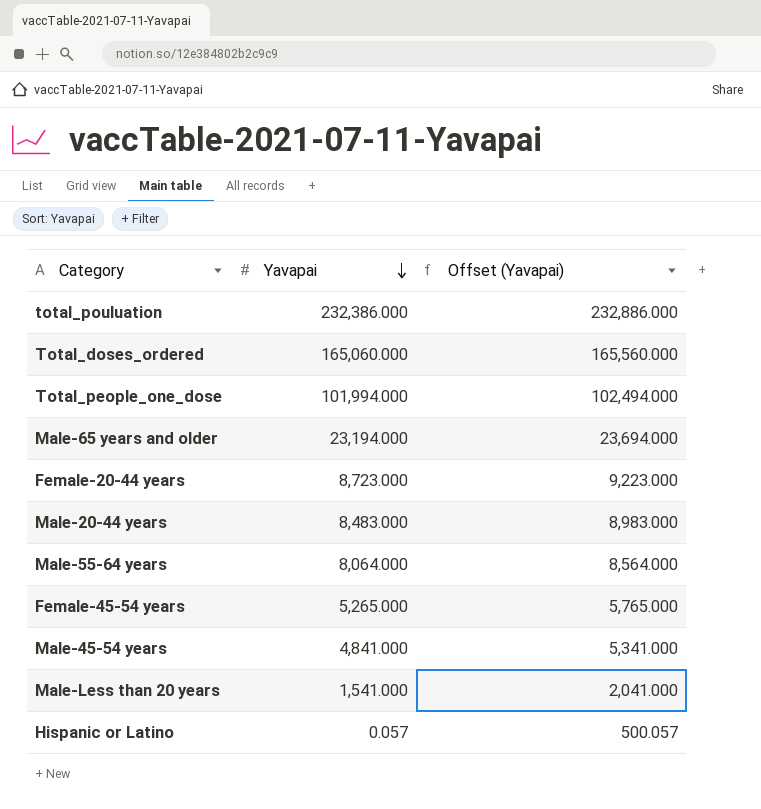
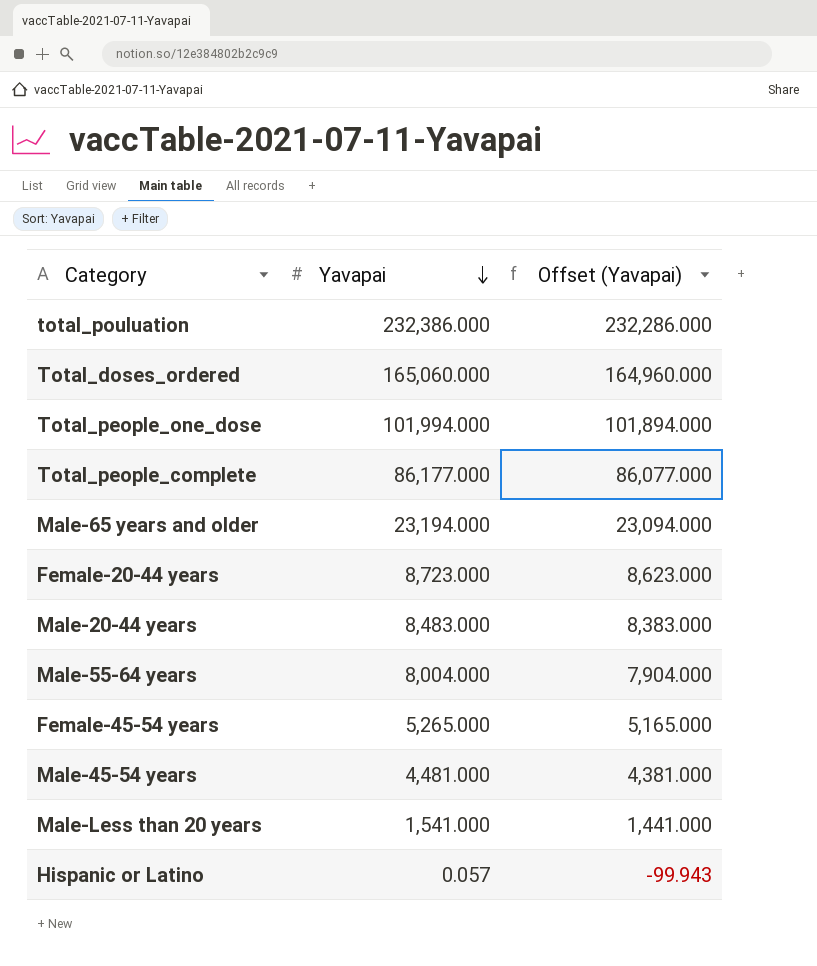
column Offset (Yavapai) | formula: [Yavapai] + 500 -> [Yavapai] - 100
row Total_people_complete: none -> 86,177.000 | 86,077.000
Male-55-64 years | Yavapai: 8,064.000 -> 8,004.000
Male-45-54 years | Yavapai: 4,841.000 -> 4,481.000

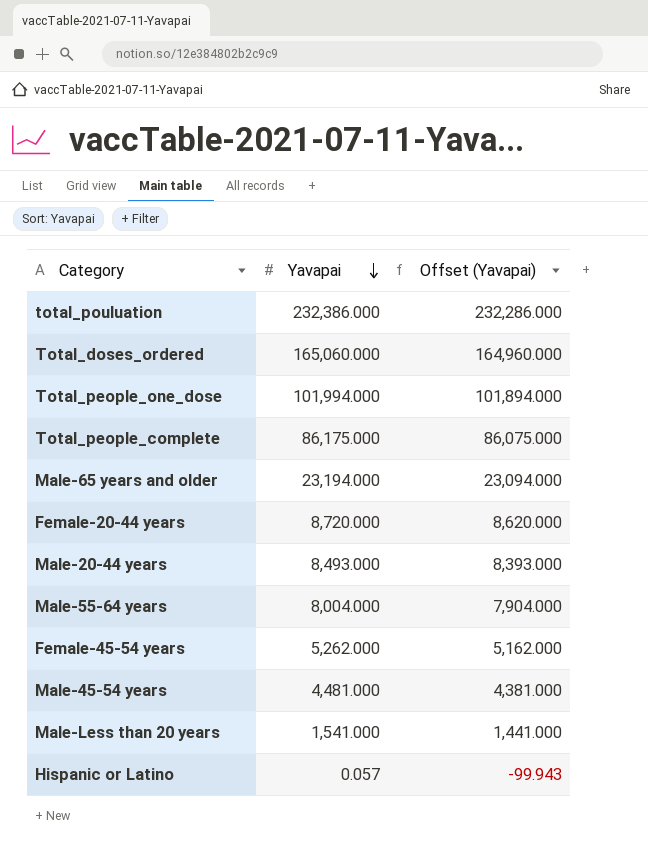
Total_people_complete | Yavapai: 86,177.000 -> 86,175.000
Total_people_complete | Offset (Yavapai): 86,077.000 -> 86,075.000
Female-20-44 years | Yavapai: 8,723.000 -> 8,720.000
Female-20-44 years | Offset (Yavapai): 8,623.000 -> 8,620.000
Male-20-44 years | Yavapai: 8,483.000 -> 8,493.000
Male-20-44 years | Offset (Yavapai): 8,383.000 -> 8,393.000
Female-45-54 years | Yavapai: 5,265.000 -> 5,262.000
Female-45-54 years | Offset (Yavapai): 5,165.000 -> 5,162.000

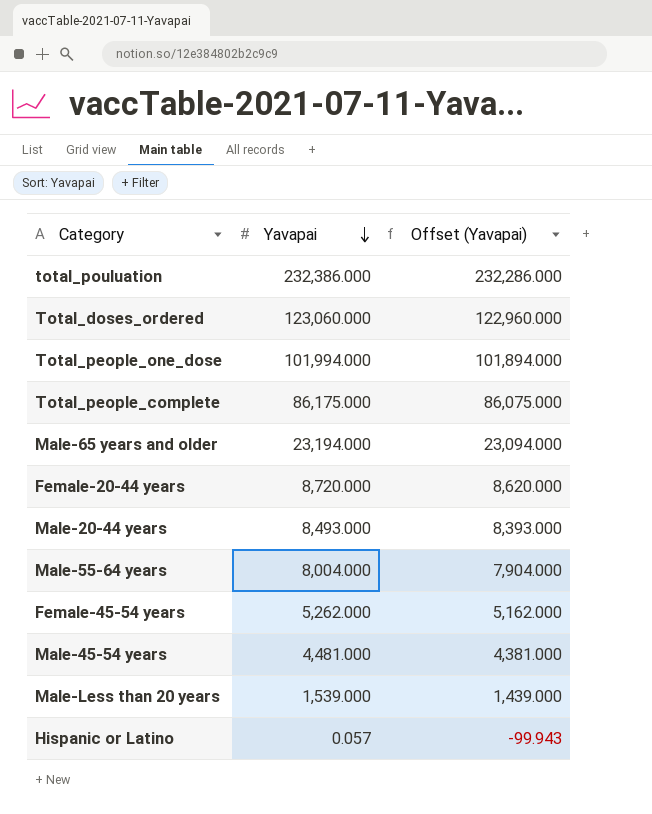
Total_doses_ordered | Yavapai: 165,060.000 -> 123,060.000
Total_doses_ordered | Offset (Yavapai): 164,960.000 -> 122,960.000
Male-Less than 20 years | Yavapai: 1,541.000 -> 1,539.000
Male-Less than 20 years | Offset (Yavapai): 1,441.000 -> 1,439.000

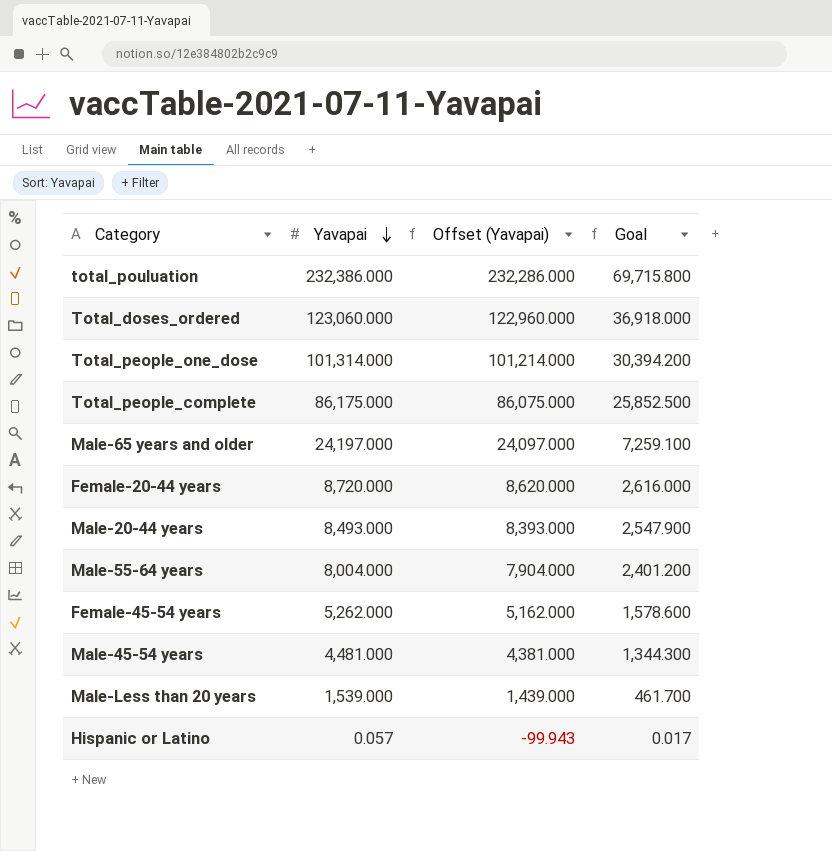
column Goal | formula: none -> [Yavapai] * 0.3
Total_people_one_dose | Yavapai: 101,994.000 -> 101,314.000
Total_people_one_dose | Offset (Yavapai): 101,894.000 -> 101,214.000
Male-65 years and older | Yavapai: 23,194.000 -> 24,197.000
Male-65 years and older | Offset (Yavapai): 23,094.000 -> 24,097.000

